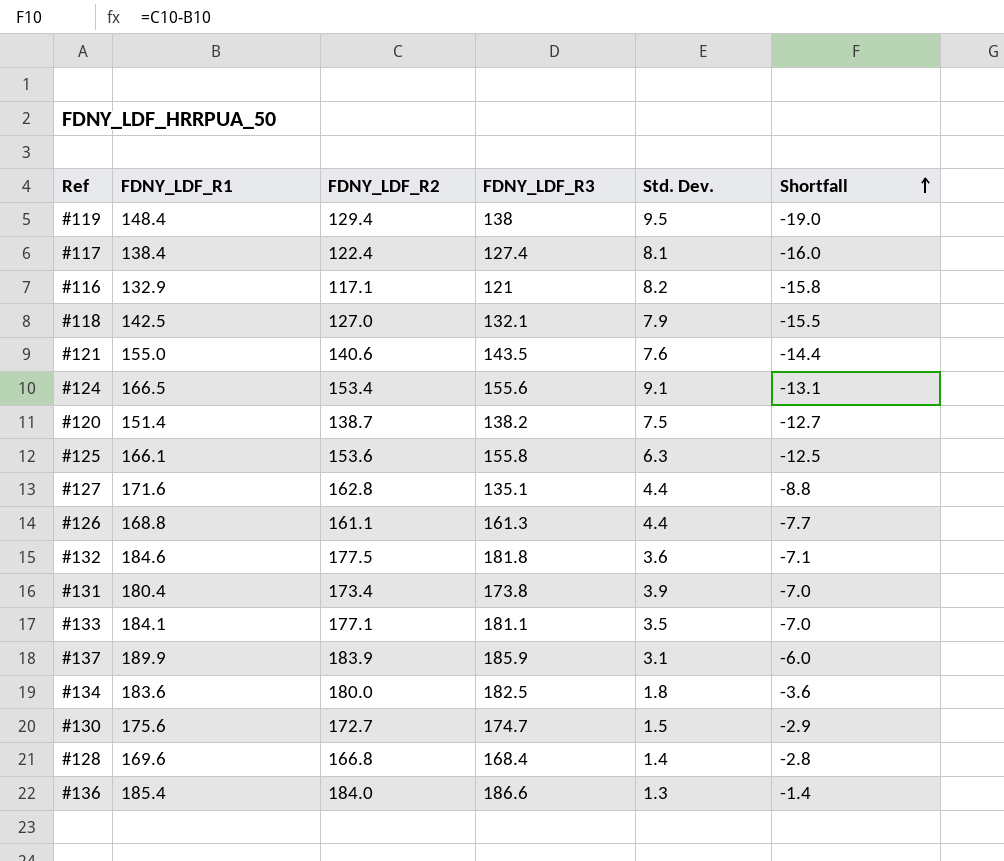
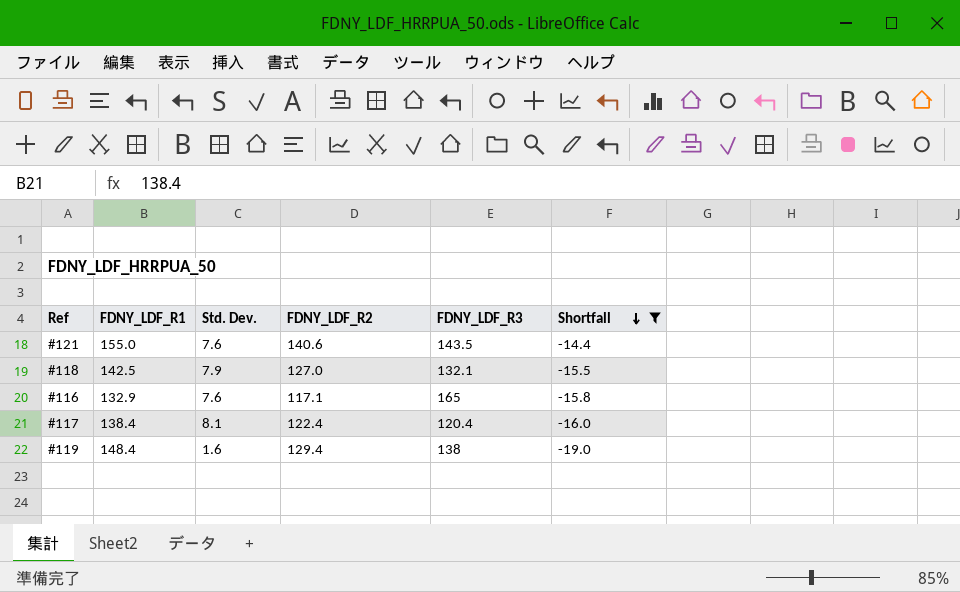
filter: none -> Shortfall <= -14.4
row order: Shortfall ascending -> Shortfall descending
column Std. Dev. | position: 5 -> 3
#116 | Std. Dev.: 8.2 -> 7.6
#116 | FDNY_LDF_R3: 121 -> 165
#117 | FDNY_LDF_R3: 127.4 -> 120.4
#119 | Std. Dev.: 9.5 -> 1.6

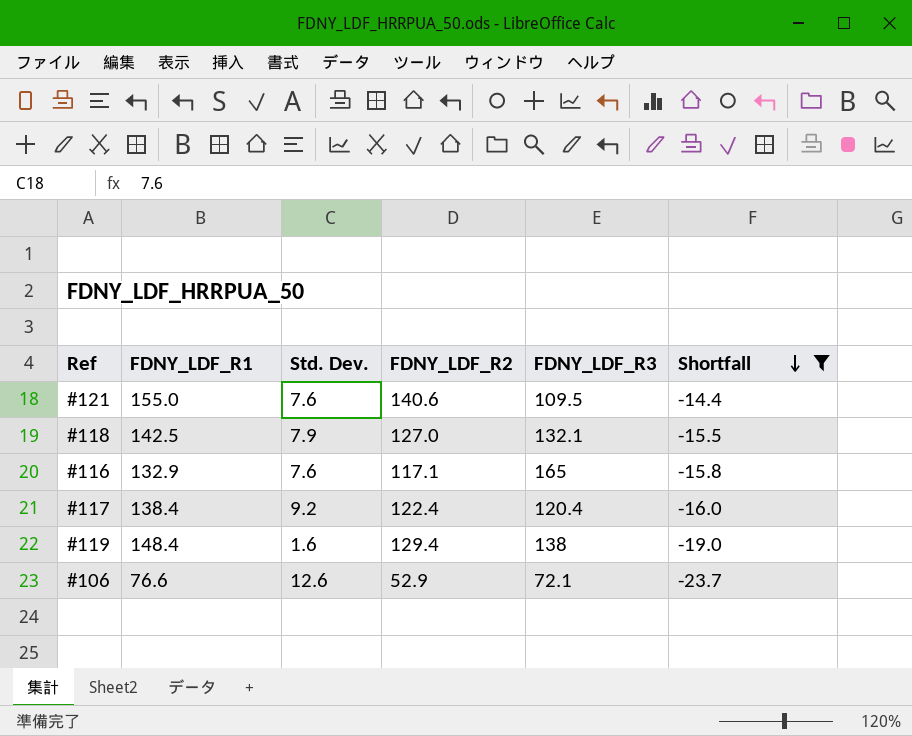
#121 | FDNY_LDF_R3: 143.5 -> 109.5
#117 | Std. Dev.: 8.1 -> 9.2
row #106: none -> 76.6 | 12.6 | 52.9 | 72.1 | -23.7

